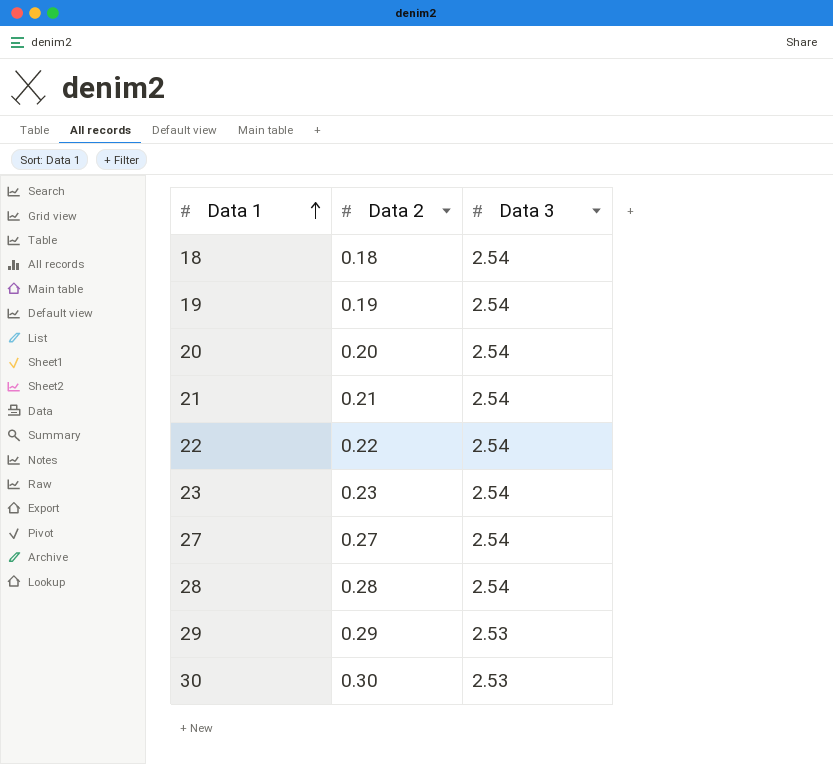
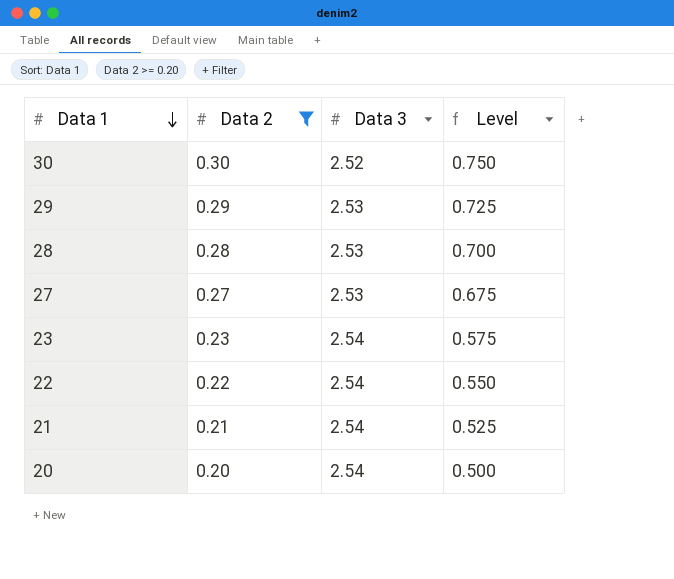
filter: none -> Data 2 >= 0.20
row order: Data 1 ascending -> Data 1 descending
column Level | formula: none -> [Data 2] * 2.5
30 | Data 3: 2.53 -> 2.52
28 | Data 3: 2.54 -> 2.53
27 | Data 3: 2.54 -> 2.53

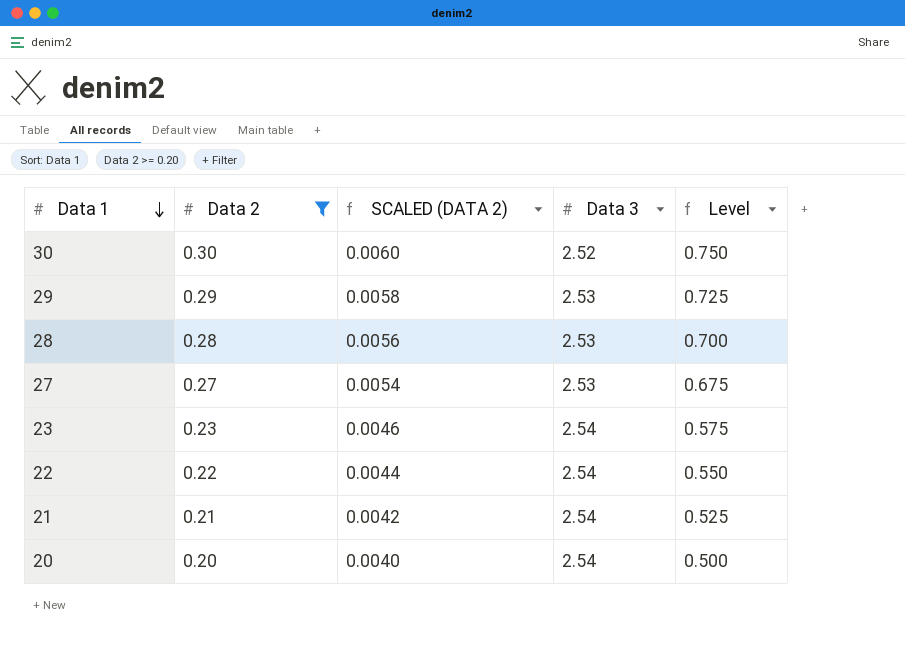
column SCALED (DATA 2) | formula: none -> [Data 2] * 0.02

